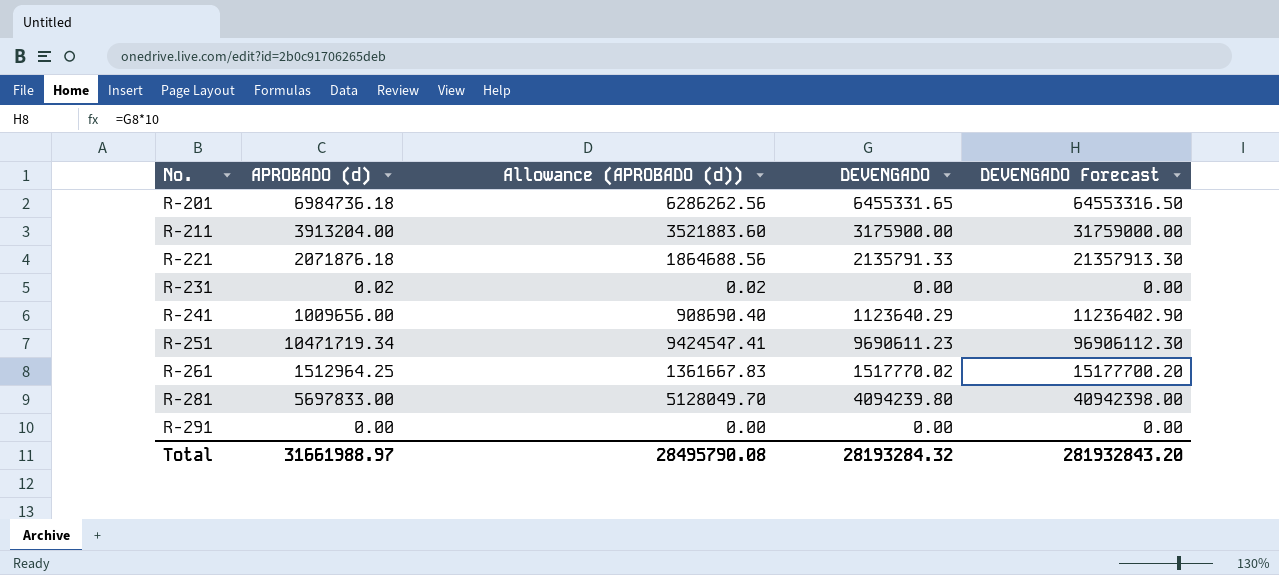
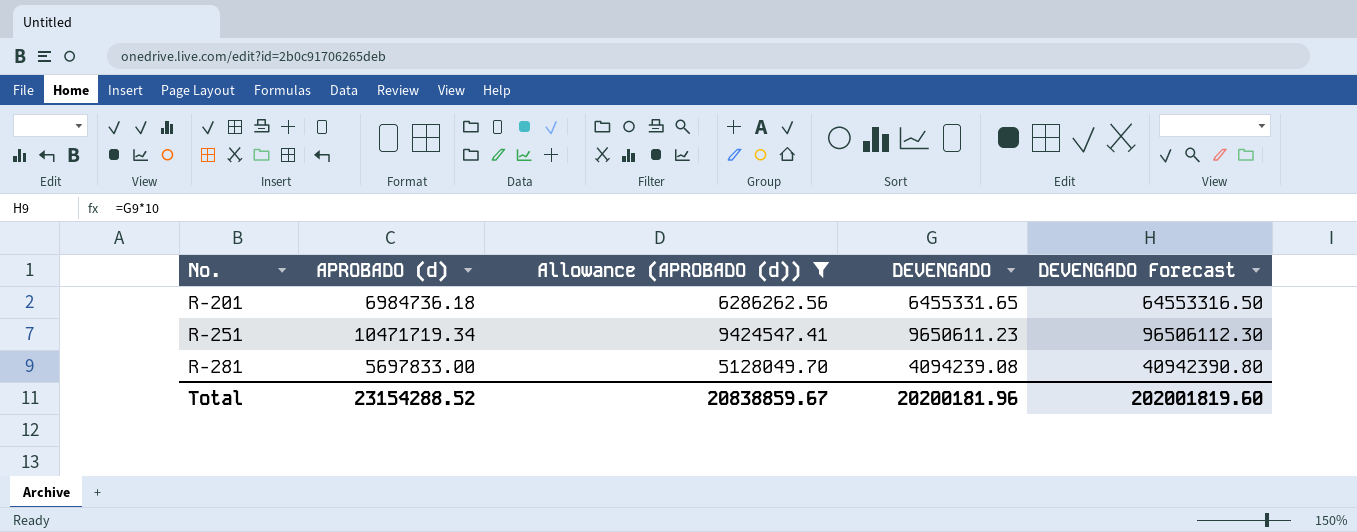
filter: none -> Allowance (APROBADO (d)) >= 5128049.70
R-251 | DEVENGADO: 9690611.23 -> 9650611.23
R-251 | DEVENGADO Forecast: 96906112.30 -> 96506112.30
R-281 | DEVENGADO: 4094239.80 -> 4094239.08
R-281 | DEVENGADO Forecast: 40942398.00 -> 40942390.80
Total | APROBADO (d): 31661988.97 -> 23154288.52
Total | Allowance (APROBADO (d)): 28495790.08 -> 20838859.67
Total | DEVENGADO: 28193284.32 -> 20200181.96
Total | DEVENGADO Forecast: 281932843.20 -> 202001819.60

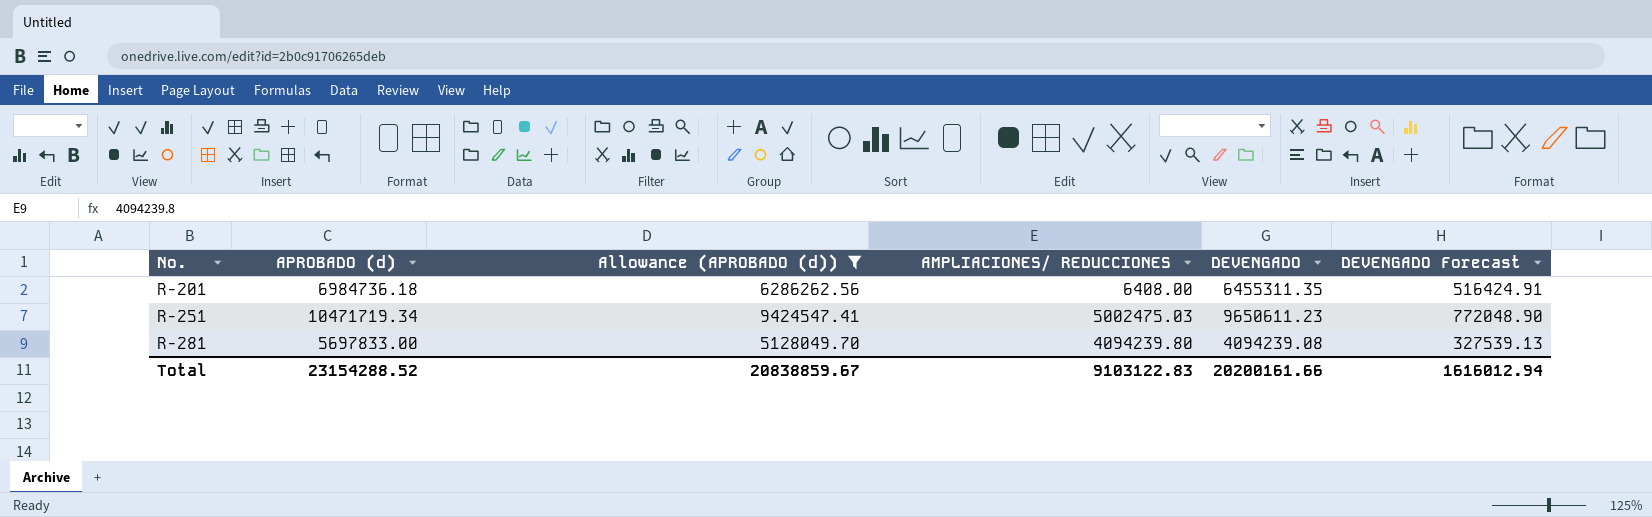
column AMPLIACIONES/ REDUCCIONES | position: none -> 4
column DEVENGADO Forecast | formula: [DEVENGADO] * 10 -> [DEVENGADO] * 0.08
R-201 | DEVENGADO: 6455331.65 -> 6455311.35
Total | DEVENGADO: 20200181.96 -> 20200161.66
Total | DEVENGADO Forecast: 202001819.60 -> 1616012.94

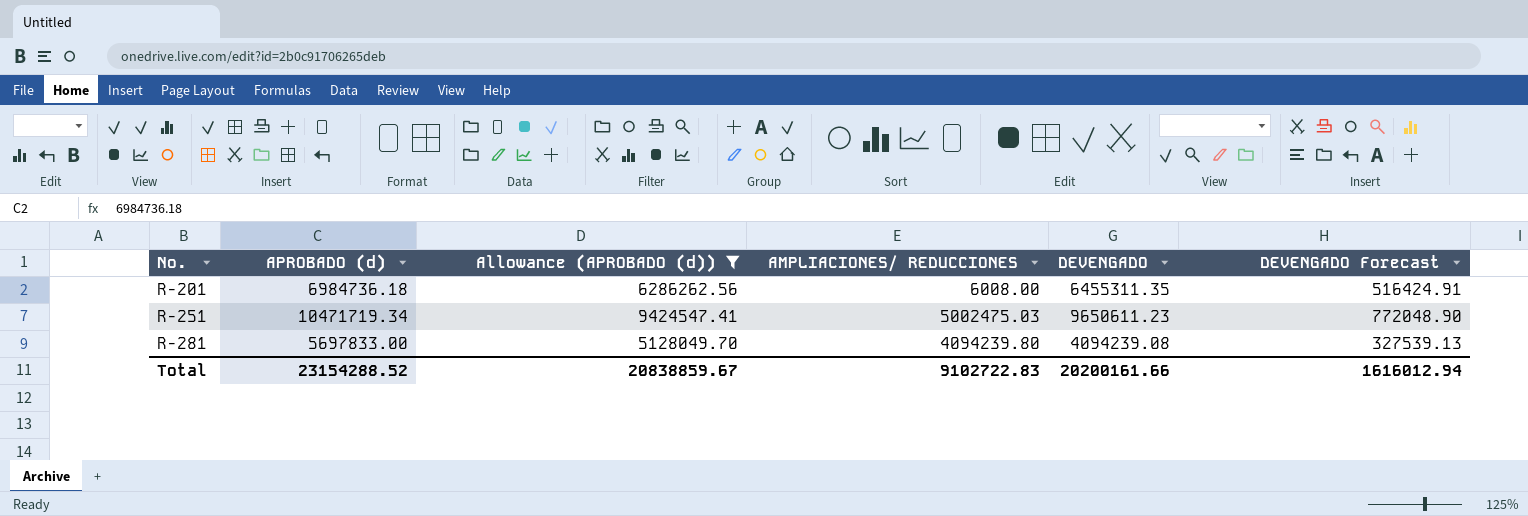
R-201 | AMPLIACIONES/ REDUCCIONES: 6408.00 -> 6008.00
Total | AMPLIACIONES/ REDUCCIONES: 9103122.83 -> 9102722.83

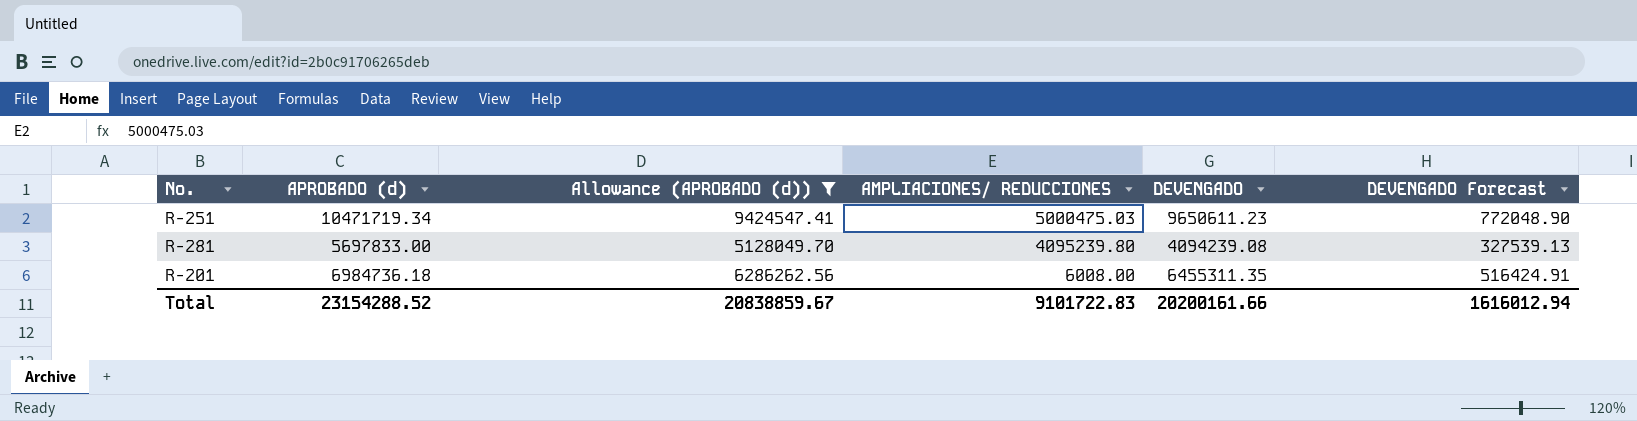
row order: No. ascending -> AMPLIACIONES/ REDUCCIONES descending
R-251 | AMPLIACIONES/ REDUCCIONES: 5002475.03 -> 5000475.03
R-281 | AMPLIACIONES/ REDUCCIONES: 4094239.80 -> 4095239.80
Total | AMPLIACIONES/ REDUCCIONES: 9102722.83 -> 9101722.83

